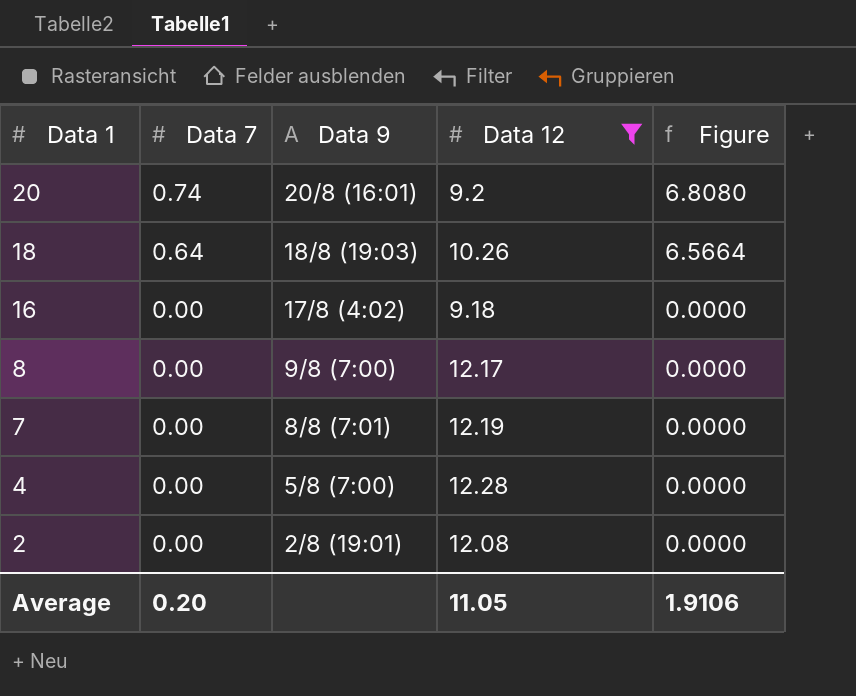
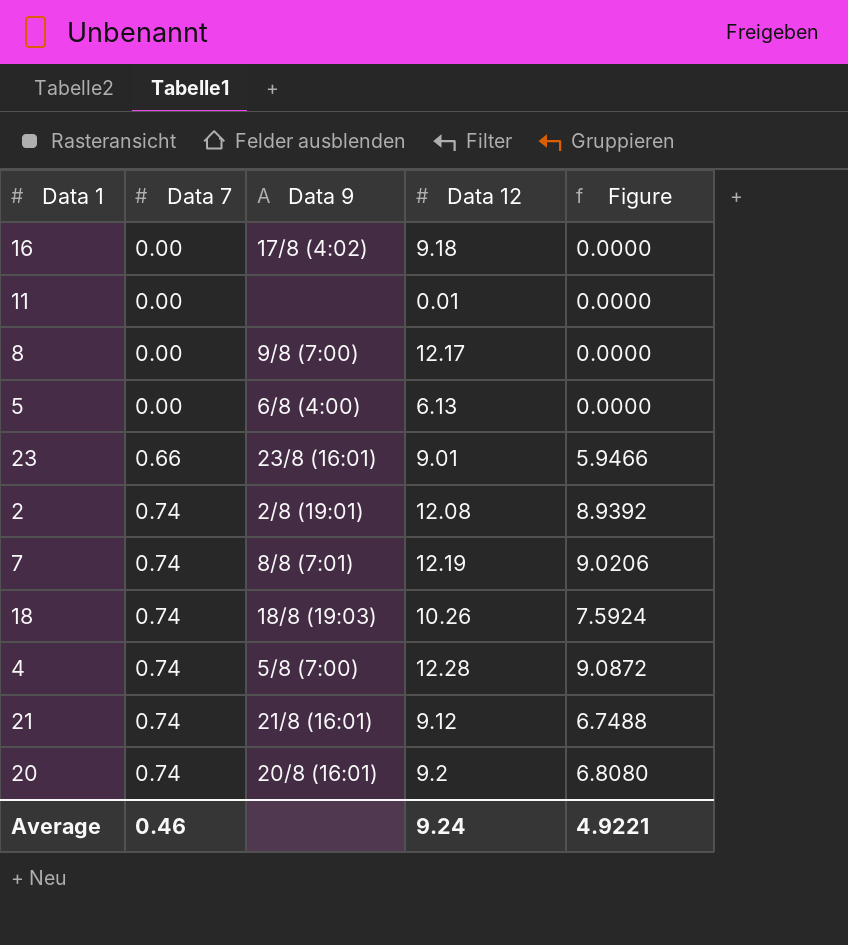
filter: Data 12 >= 9.18 -> none
row order: Data 1 descending -> Data 7 ascending
2 | Data 7: 0.00 -> 0.74
2 | Figure: 0.0000 -> 8.9392
7 | Data 7: 0.00 -> 0.74
7 | Figure: 0.0000 -> 9.0206
18 | Data 7: 0.64 -> 0.74
18 | Figure: 6.5664 -> 7.5924
4 | Data 7: 0.00 -> 0.74
4 | Figure: 0.0000 -> 9.0872
Average | Data 7: 0.20 -> 0.46
Average | Data 12: 11.05 -> 9.24
Average | Figure: 1.9106 -> 4.9221

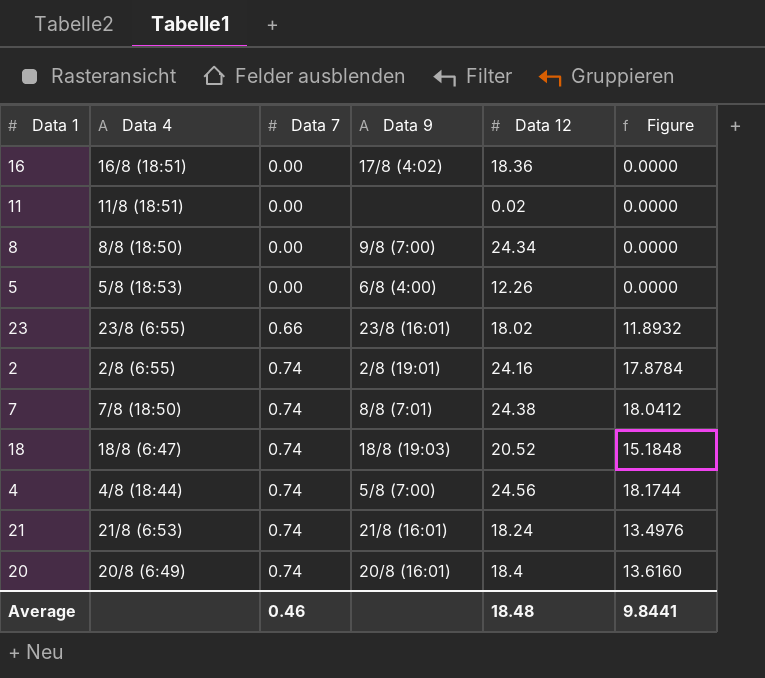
column Data 4 | position: none -> 2
16 | Data 12: 9.18 -> 18.36
11 | Data 12: 0.01 -> 0.02
8 | Data 12: 12.17 -> 24.34
5 | Data 12: 6.13 -> 12.26
23 | Data 12: 9.01 -> 18.02
23 | Figure: 5.9466 -> 11.8932
2 | Data 12: 12.08 -> 24.16
2 | Figure: 8.9392 -> 17.8784
7 | Data 12: 12.19 -> 24.38
7 | Figure: 9.0206 -> 18.0412
18 | Data 12: 10.26 -> 20.52
18 | Figure: 7.5924 -> 15.1848
4 | Data 12: 12.28 -> 24.56
4 | Figure: 9.0872 -> 18.1744
21 | Data 12: 9.12 -> 18.24
21 | Figure: 6.7488 -> 13.4976
20 | Data 12: 9.2 -> 18.4
20 | Figure: 6.8080 -> 13.6160
Average | Data 12: 9.24 -> 18.48
Average | Figure: 4.9221 -> 9.8441

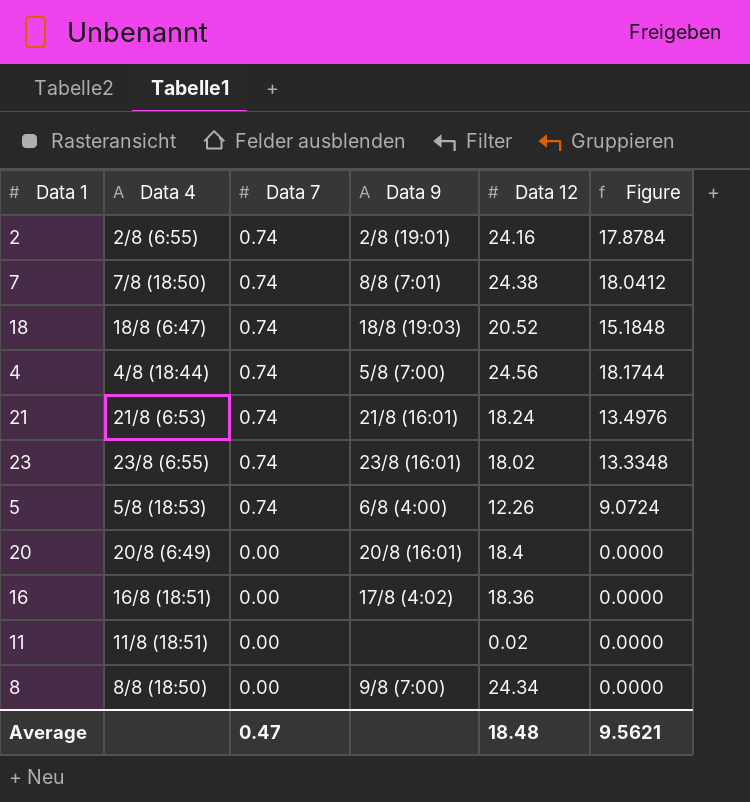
row order: Data 7 ascending -> Data 7 descending
23 | Data 7: 0.66 -> 0.74
23 | Figure: 11.8932 -> 13.3348
5 | Data 7: 0.00 -> 0.74
5 | Figure: 0.0000 -> 9.0724
20 | Data 7: 0.74 -> 0.00
20 | Figure: 13.6160 -> 0.0000
Average | Data 7: 0.46 -> 0.47
Average | Figure: 9.8441 -> 9.5621

